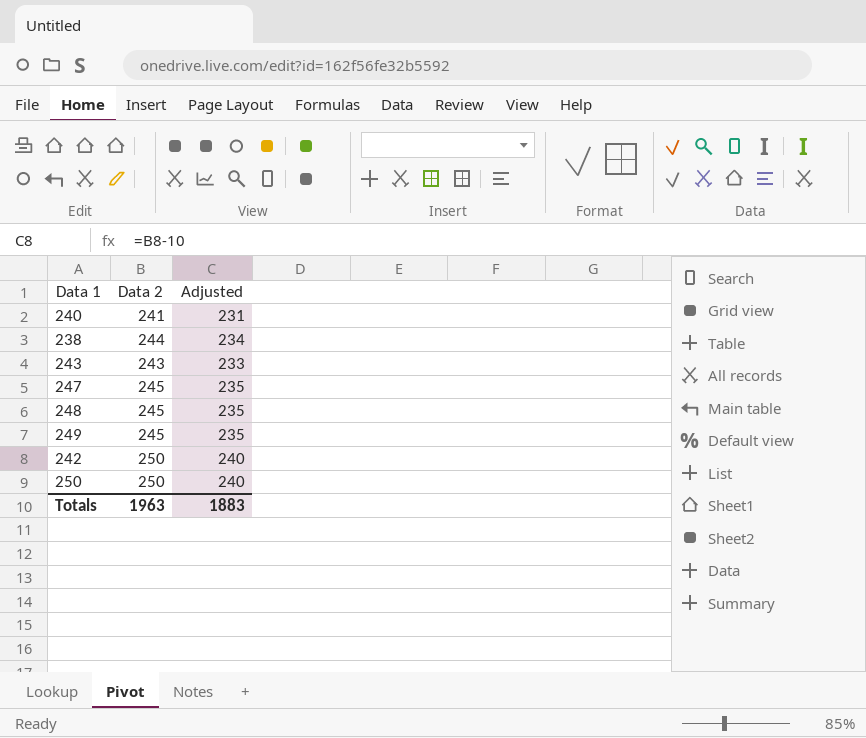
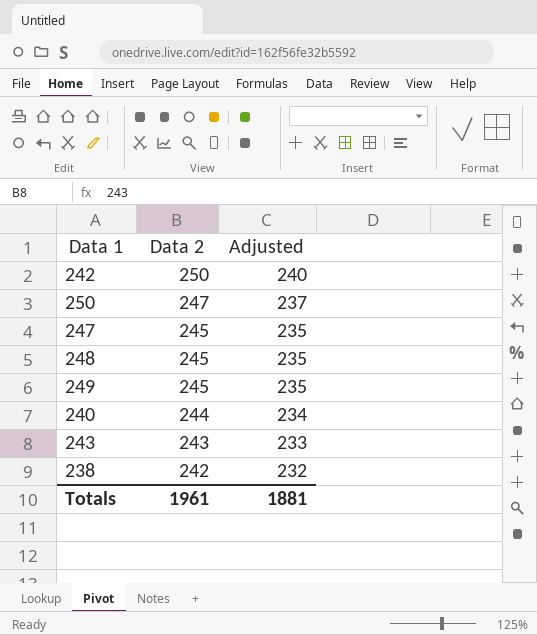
row order: none -> Data 2 descending
250 | Data 2: 250 -> 247
250 | Adjusted: 240 -> 237
240 | Data 2: 241 -> 244
240 | Adjusted: 231 -> 234
238 | Data 2: 244 -> 242
238 | Adjusted: 234 -> 232
Totals | Data 2: 1963 -> 1961
Totals | Adjusted: 1883 -> 1881

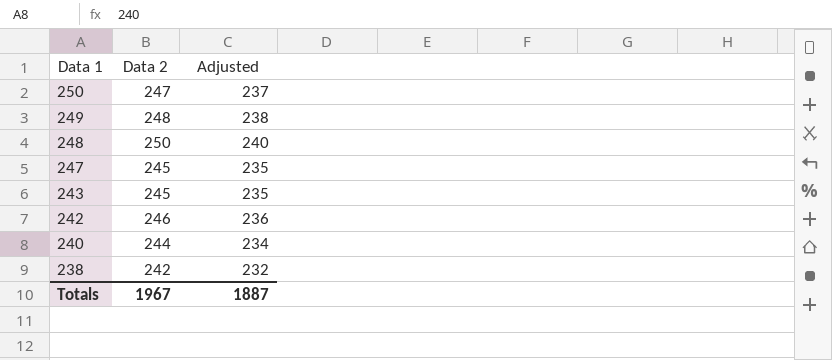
row order: Data 2 descending -> Data 1 descending
249 | Data 2: 245 -> 248
249 | Adjusted: 235 -> 238
248 | Data 2: 245 -> 250
248 | Adjusted: 235 -> 240
243 | Data 2: 243 -> 245
243 | Adjusted: 233 -> 235
242 | Data 2: 250 -> 246
242 | Adjusted: 240 -> 236
Totals | Data 2: 1961 -> 1967
Totals | Adjusted: 1881 -> 1887

